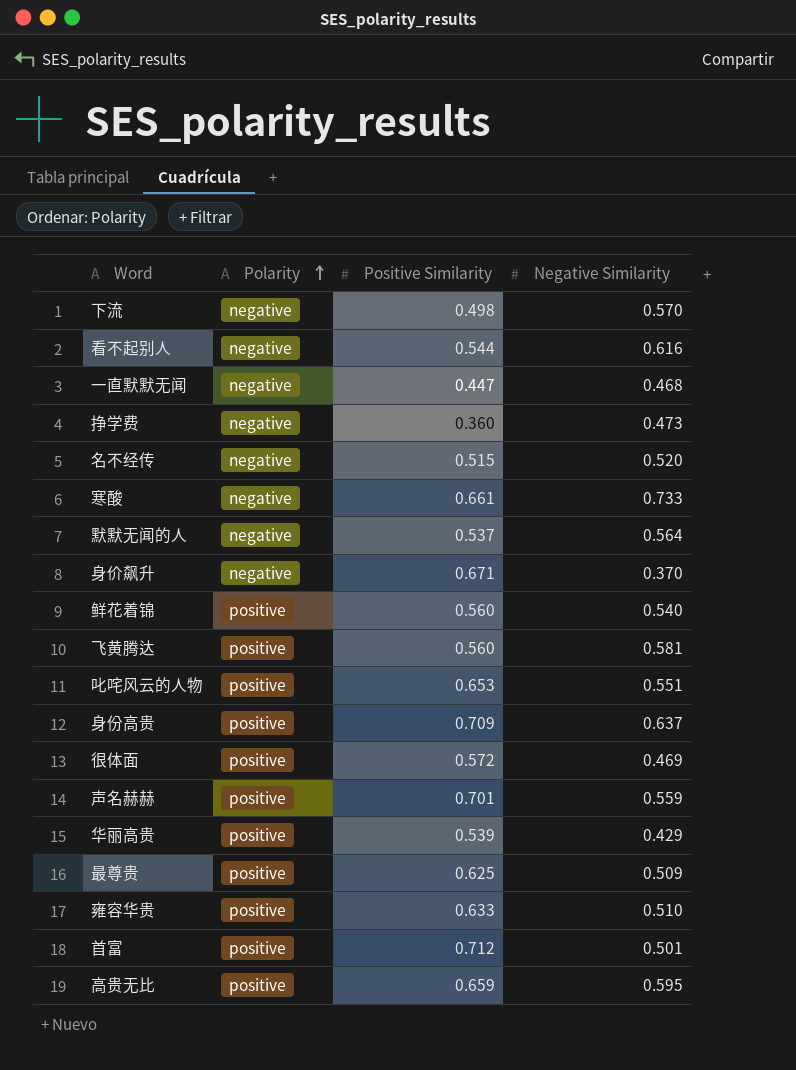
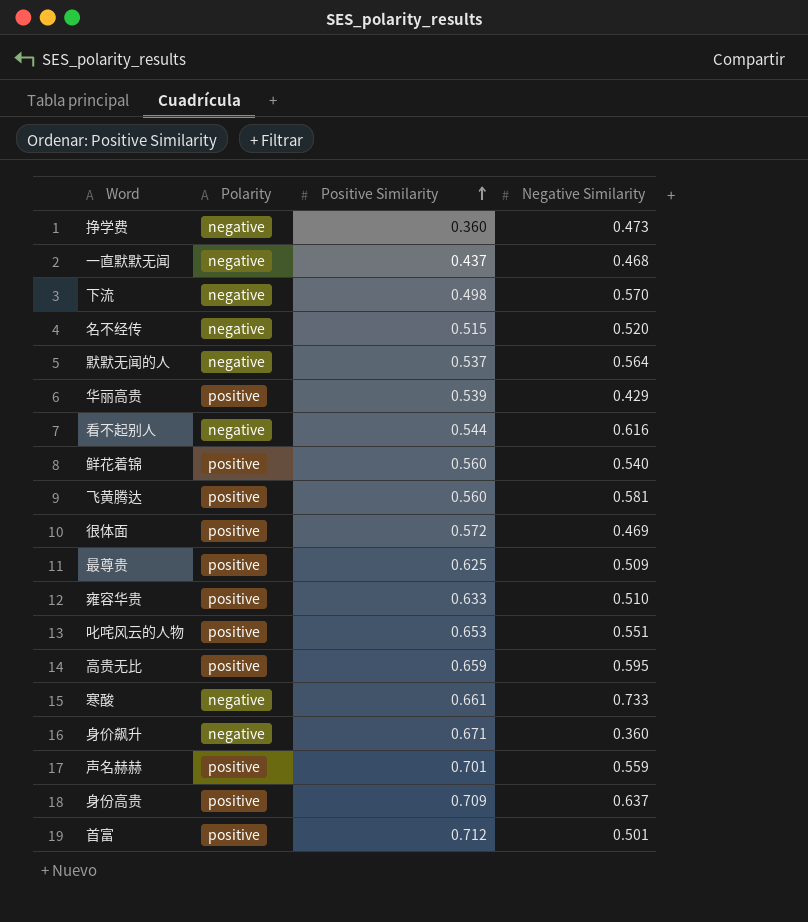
row order: Polarity ascending -> Positive Similarity ascending
一直默默无闻 | Positive Similarity: 0.447 -> 0.437
身价飙升 | Negative Similarity: 0.370 -> 0.360

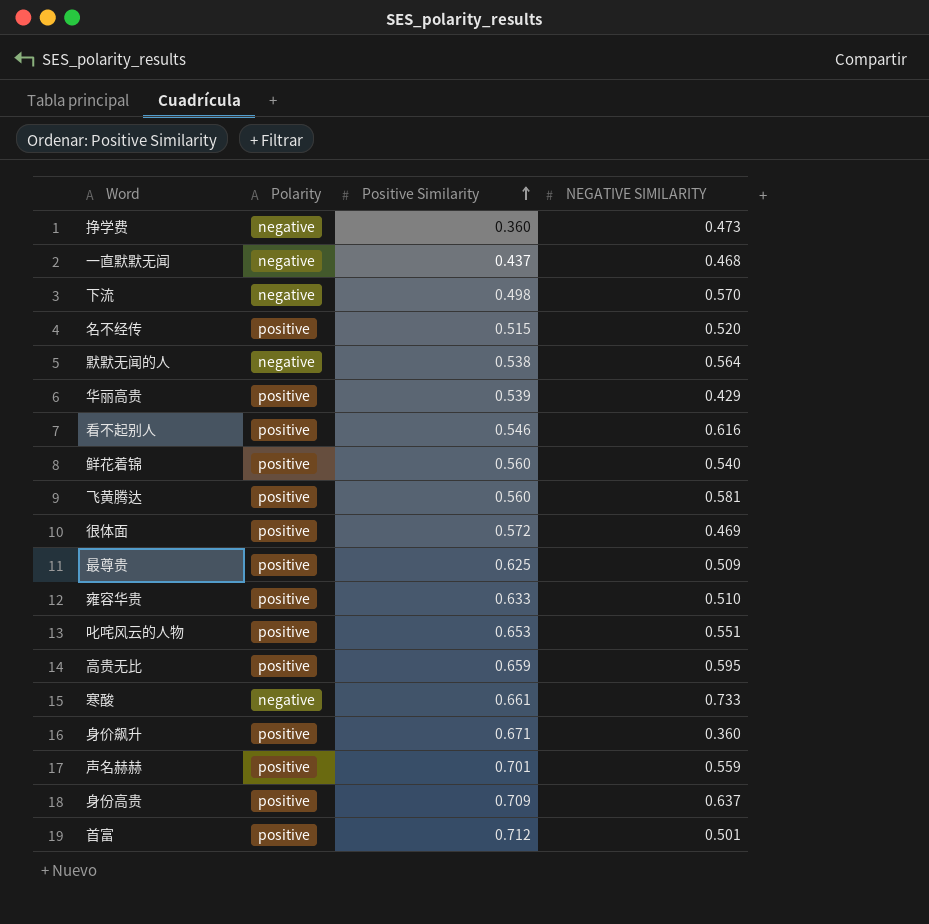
column name: Negative Similarity -> NEGATIVE SIMILARITY
名不经传 | Polarity: negative -> positive
默默无闻的人 | Positive Similarity: 0.537 -> 0.538
看不起别人 | Polarity: negative -> positive
看不起别人 | Positive Similarity: 0.544 -> 0.546
身价飙升 | Polarity: negative -> positive

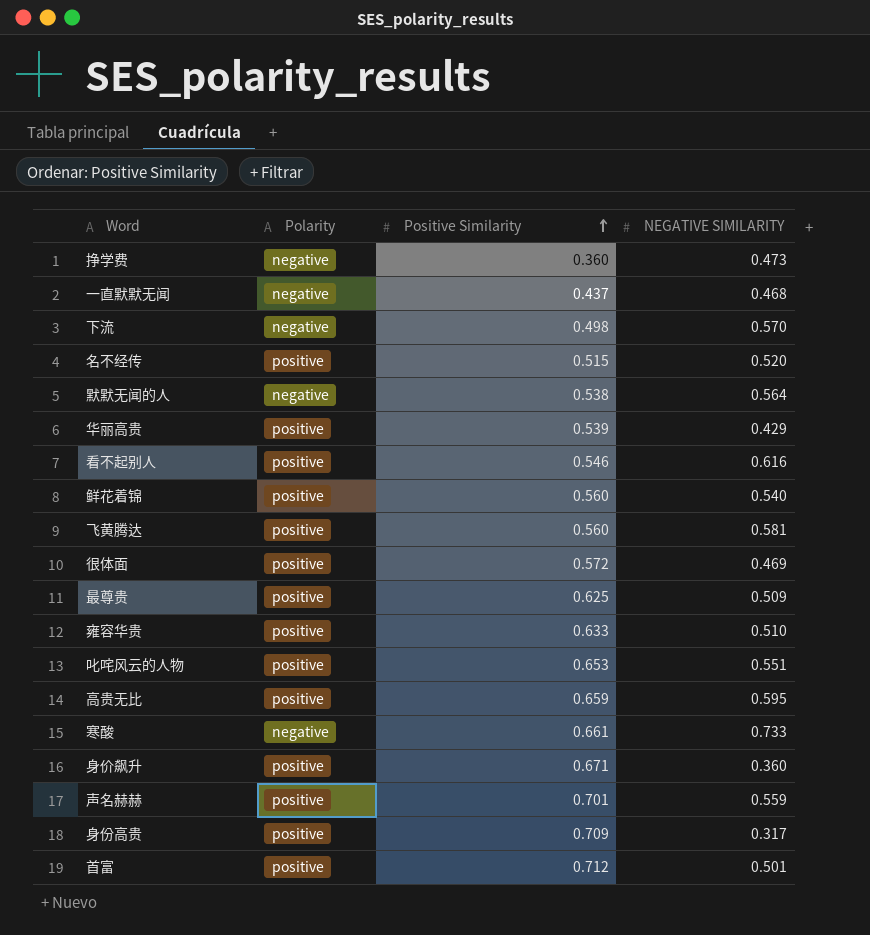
身份高贵 | NEGATIVE SIMILARITY: 0.637 -> 0.317

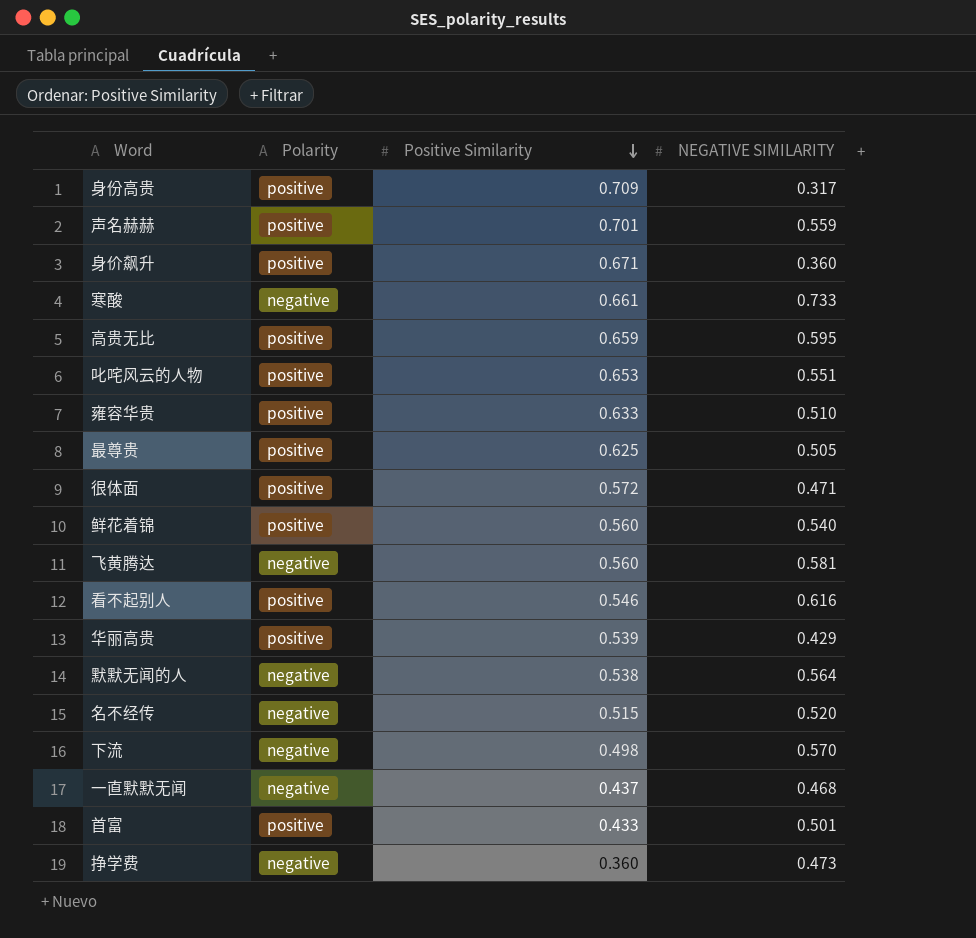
row order: Positive Similarity ascending -> Positive Similarity descending
最尊贵 | NEGATIVE SIMILARITY: 0.509 -> 0.505
很体面 | NEGATIVE SIMILARITY: 0.469 -> 0.471
飞黄腾达 | Polarity: positive -> negative
名不经传 | Polarity: positive -> negative
首富 | Positive Similarity: 0.712 -> 0.433

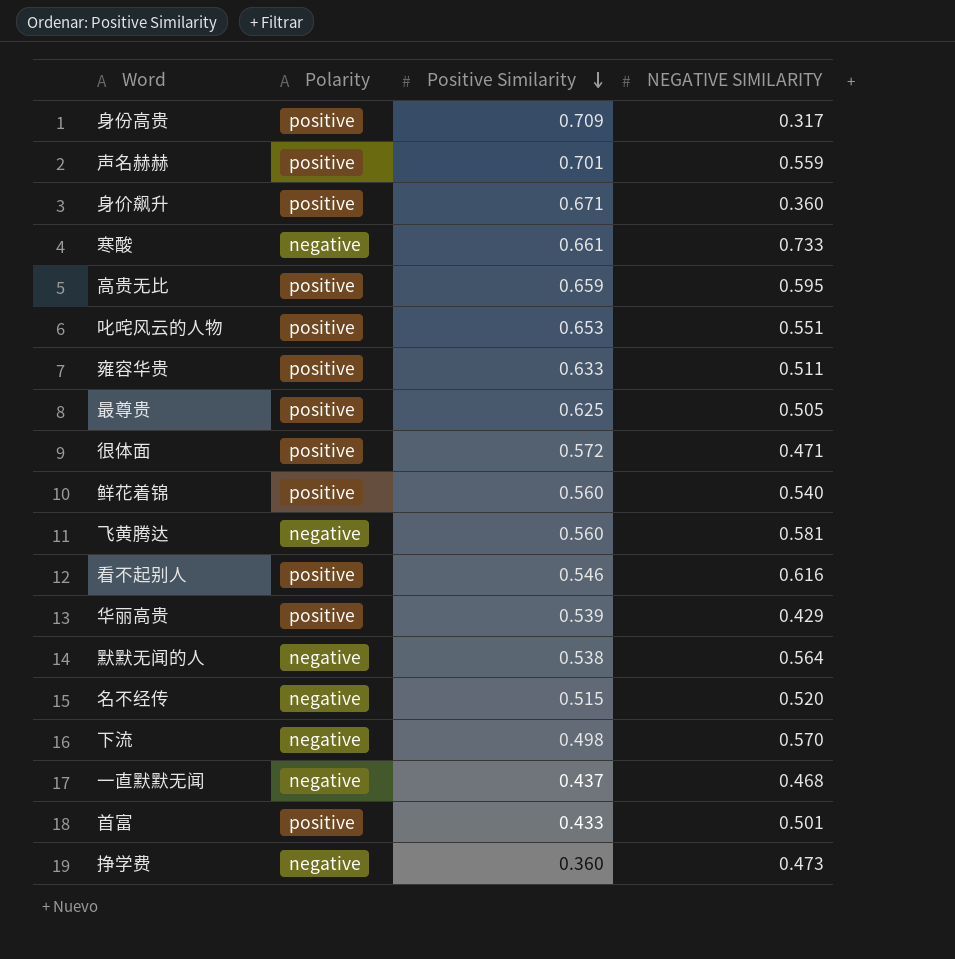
雍容华贵 | NEGATIVE SIMILARITY: 0.510 -> 0.511

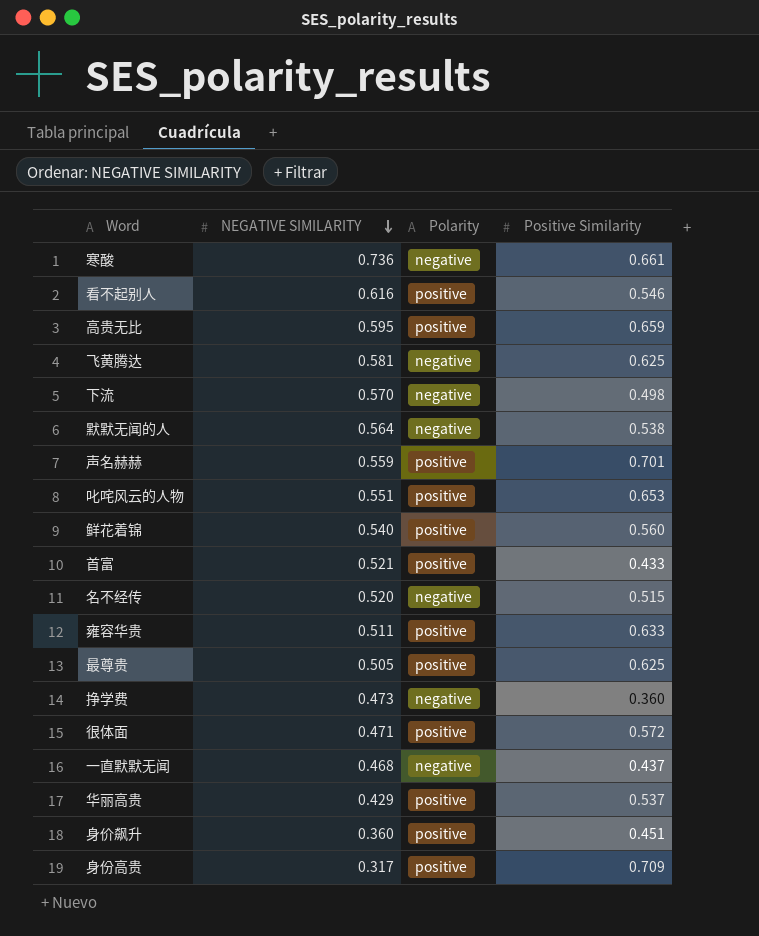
row order: Positive Similarity descending -> NEGATIVE SIMILARITY descending
column NEGATIVE SIMILARITY | position: 4 -> 2
寒酸 | NEGATIVE SIMILARITY: 0.733 -> 0.736
飞黄腾达 | Positive Similarity: 0.560 -> 0.625
首富 | NEGATIVE SIMILARITY: 0.501 -> 0.521
华丽高贵 | Positive Similarity: 0.539 -> 0.537
身价飙升 | Positive Similarity: 0.671 -> 0.451

